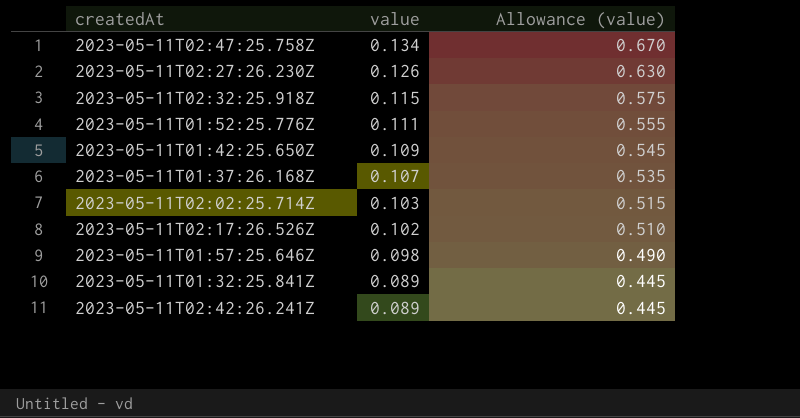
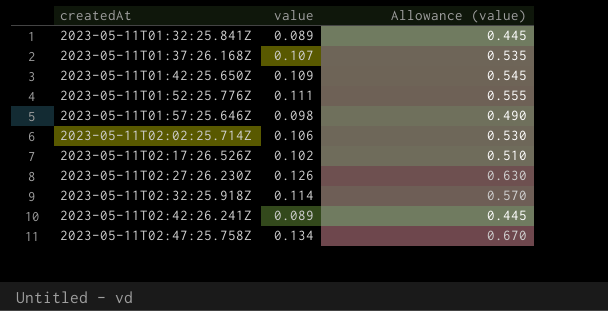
row order: value descending -> createdAt ascending
2023-05-11T02:02:25.714Z | value: 0.103 -> 0.106
2023-05-11T02:02:25.714Z | Allowance (value): 0.515 -> 0.530
2023-05-11T02:32:25.918Z | value: 0.115 -> 0.114
2023-05-11T02:32:25.918Z | Allowance (value): 0.575 -> 0.570

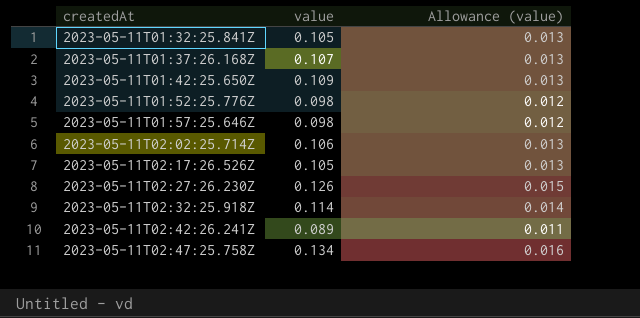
column Allowance (value) | formula: [value] * 5 -> [value] * 0.12
2023-05-11T01:32:25.841Z | value: 0.089 -> 0.105
2023-05-11T01:52:25.776Z | value: 0.111 -> 0.098
2023-05-11T02:17:26.526Z | value: 0.102 -> 0.105

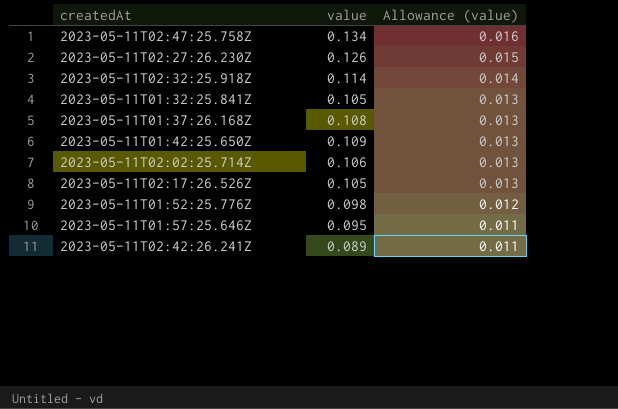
row order: createdAt ascending -> Allowance (value) descending
2023-05-11T01:37:26.168Z | value: 0.107 -> 0.108
2023-05-11T01:57:25.646Z | value: 0.098 -> 0.095
2023-05-11T01:57:25.646Z | Allowance (value): 0.012 -> 0.011

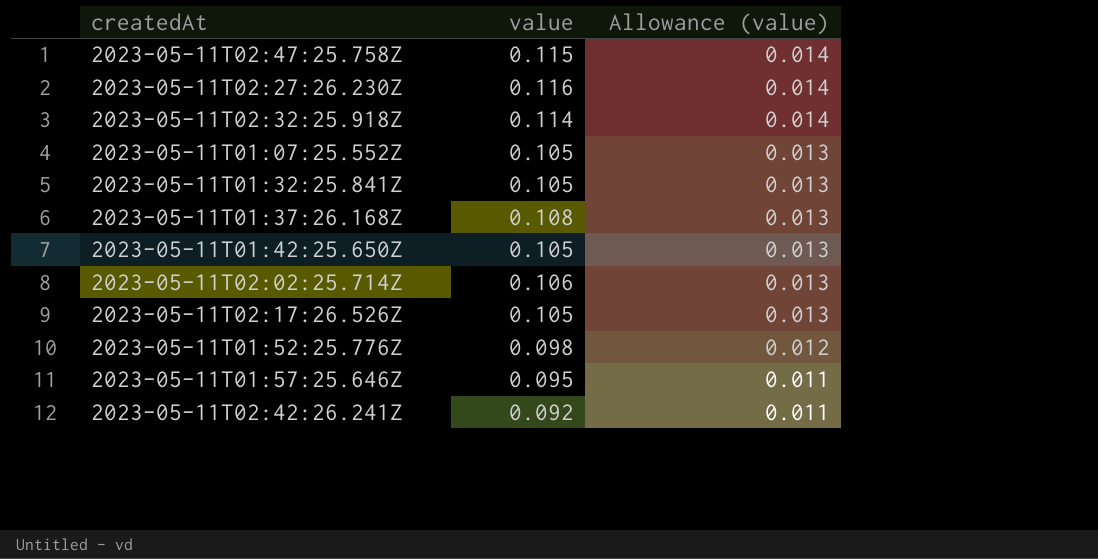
2023-05-11T02:47:25.758Z | value: 0.134 -> 0.115
2023-05-11T02:47:25.758Z | Allowance (value): 0.016 -> 0.014
2023-05-11T02:27:26.230Z | value: 0.126 -> 0.116
2023-05-11T02:27:26.230Z | Allowance (value): 0.015 -> 0.014
row 2023-05-11T01:07:25.552Z: none -> 0.105 | 0.013
2023-05-11T01:42:25.650Z | value: 0.109 -> 0.105
2023-05-11T02:42:26.241Z | value: 0.089 -> 0.092

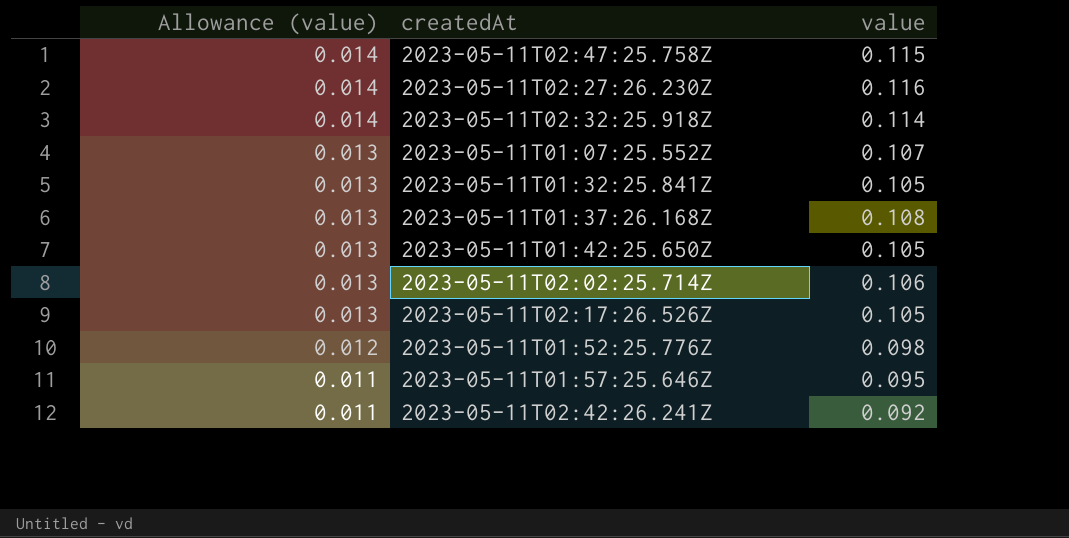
column Allowance (value) | position: 3 -> 1
2023-05-11T01:07:25.552Z | value: 0.105 -> 0.107

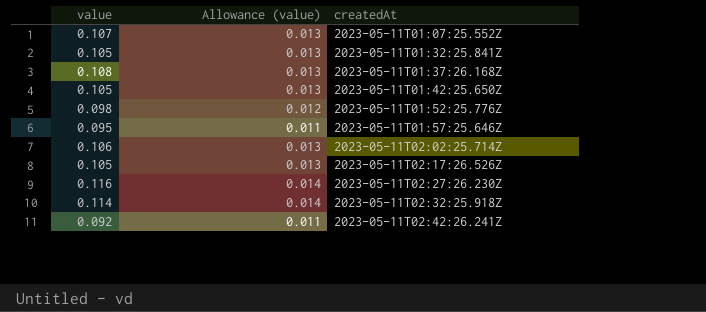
row order: Allowance (value) descending -> createdAt ascending
column value | position: 3 -> 1
row 2023-05-11T02:47:25.758Z: 0.014 | 0.115 -> none

